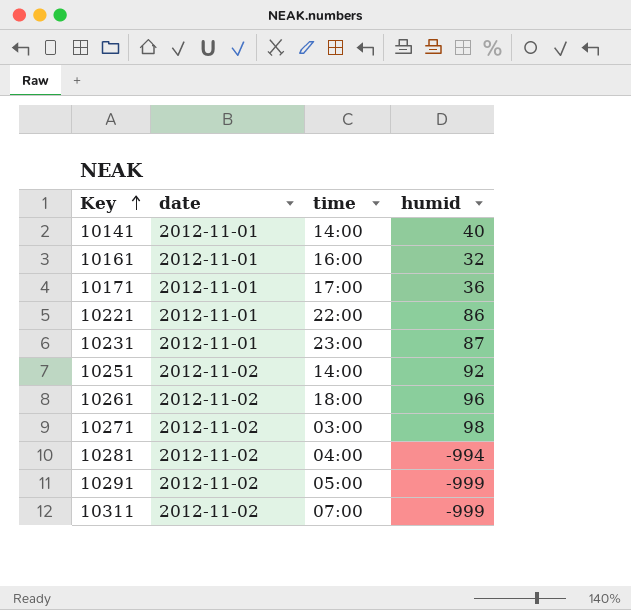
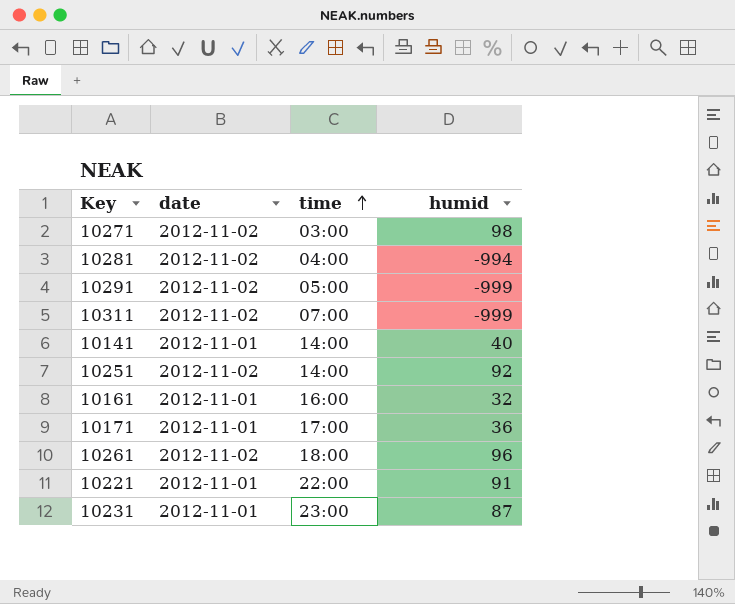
row order: Key ascending -> time ascending
10221 | humid: 86 -> 91

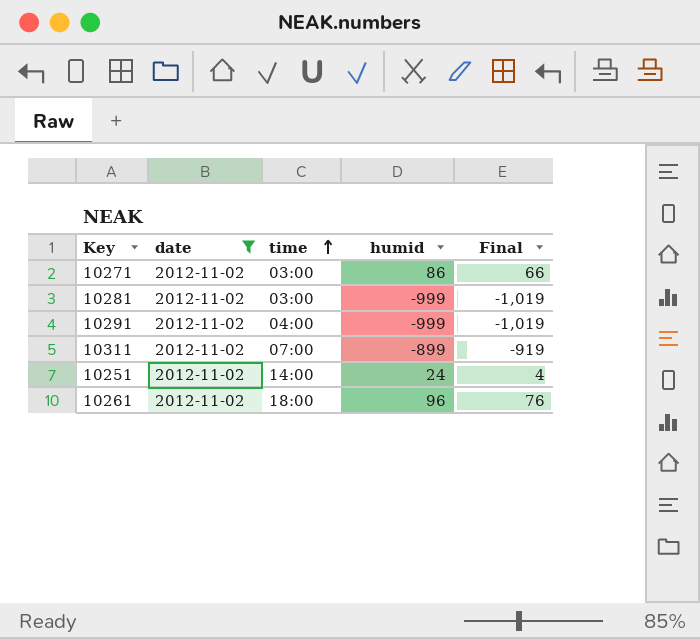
filter: none -> date = 2012-11-02
column Final | formula: none -> [humid] - 20
10271 | humid: 98 -> 86
10281 | time: 04:00 -> 03:00
10281 | humid: -994 -> -999
10291 | time: 05:00 -> 04:00
10311 | humid: -999 -> -899
10251 | humid: 92 -> 24

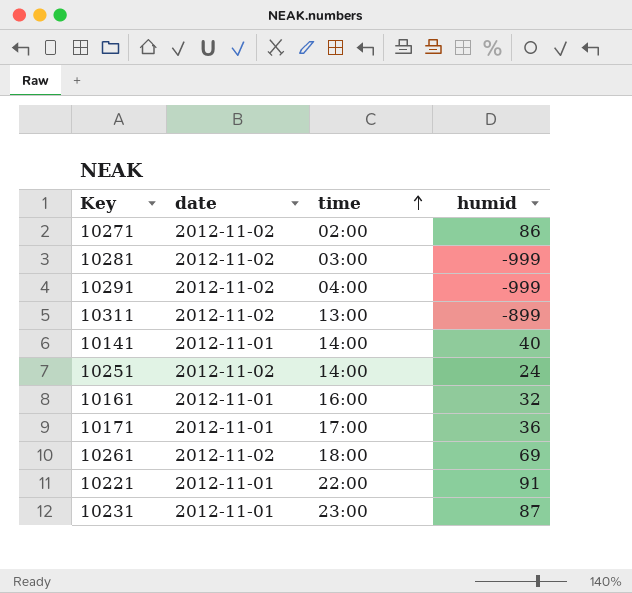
filter: date = 2012-11-02 -> none
column Final | formula: [humid] - 20 -> none
10271 | time: 03:00 -> 02:00
10311 | time: 07:00 -> 13:00
10261 | humid: 96 -> 69

